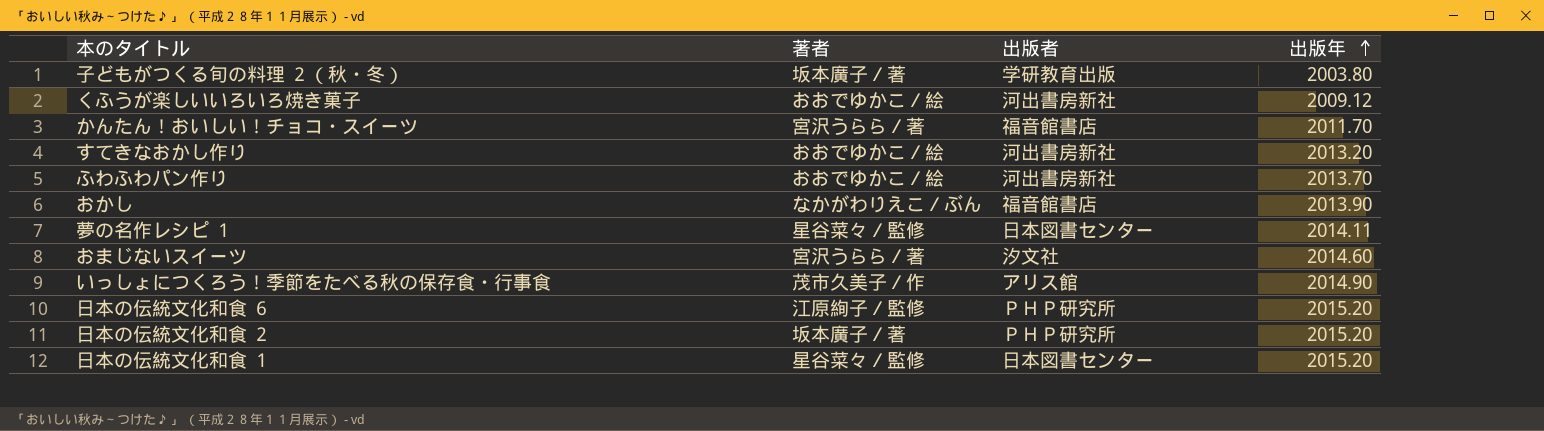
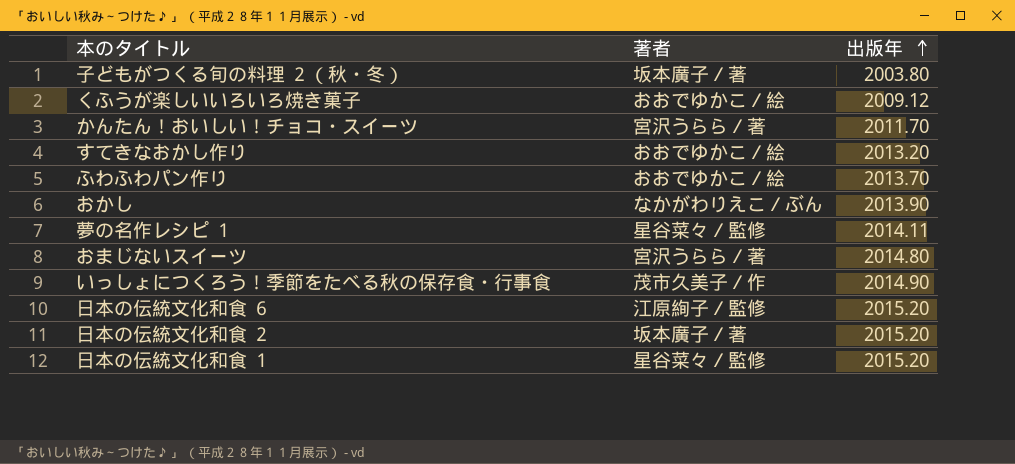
column 出版者 | position: 3 -> none
おまじないスイーツ | 出版年: 2014.60 -> 2014.80

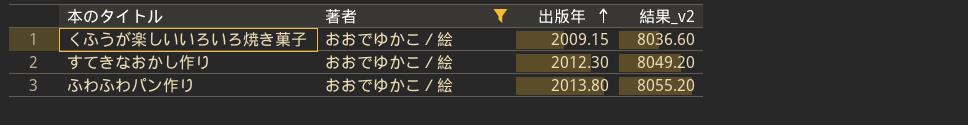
filter: none -> 著者 = おおでゆかこ／絵
column 結果_v2 | formula: none -> [出版年] * 4
くふうが楽しいいろいろ焼き菓子 | 出版年: 2009.12 -> 2009.15
すてきなおかし作り | 出版年: 2013.20 -> 2012.30
ふわふわパン作り | 出版年: 2013.70 -> 2013.80

